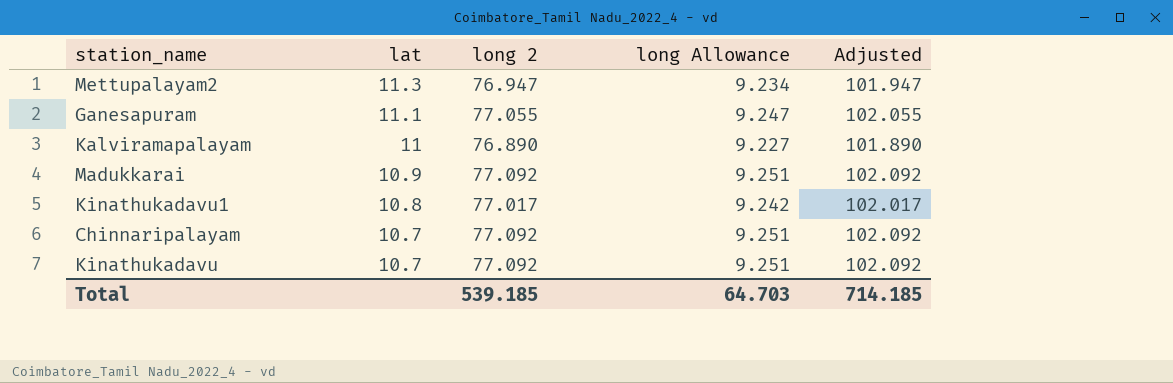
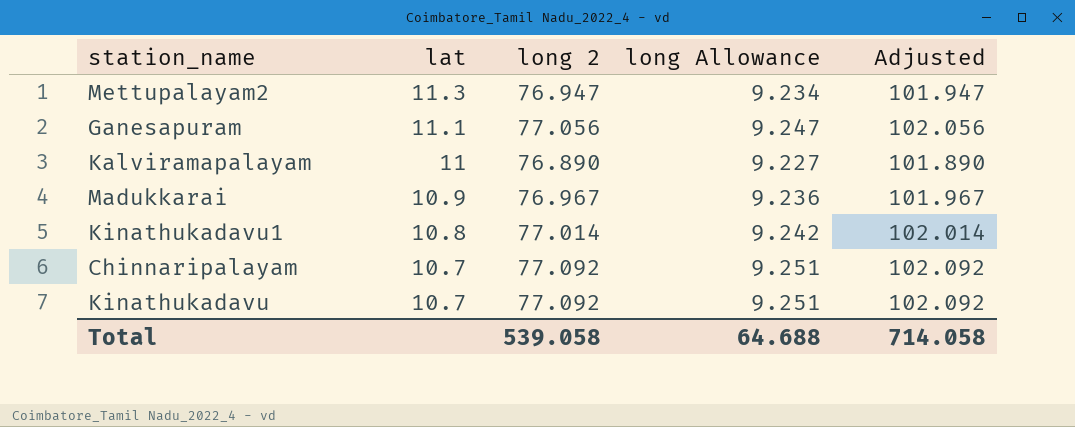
Ganesapuram | long 2: 77.055 -> 77.056
Ganesapuram | Adjusted: 102.055 -> 102.056
Madukkarai | long 2: 77.092 -> 76.967
Madukkarai | long Allowance: 9.251 -> 9.236
Madukkarai | Adjusted: 102.092 -> 101.967
Kinathukadavu1 | long 2: 77.017 -> 77.014
Kinathukadavu1 | Adjusted: 102.017 -> 102.014
Total | long 2: 539.185 -> 539.058
Total | long Allowance: 64.703 -> 64.688
Total | Adjusted: 714.185 -> 714.058

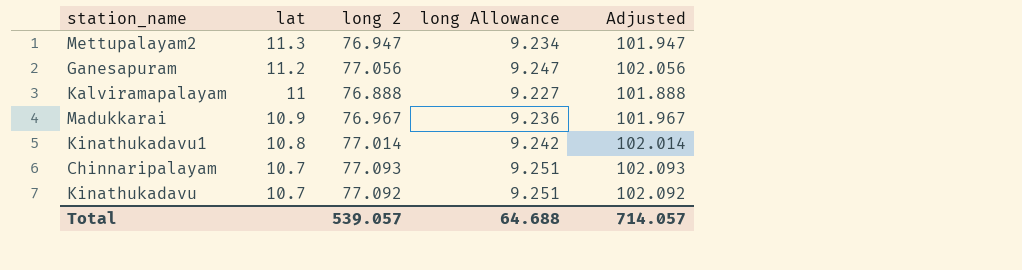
Ganesapuram | lat: 11.1 -> 11.2
Kalviramapalayam | long 2: 76.890 -> 76.888
Kalviramapalayam | Adjusted: 101.890 -> 101.888
Chinnaripalayam | long 2: 77.092 -> 77.093
Chinnaripalayam | Adjusted: 102.092 -> 102.093
Total | long 2: 539.058 -> 539.057
Total | Adjusted: 714.058 -> 714.057

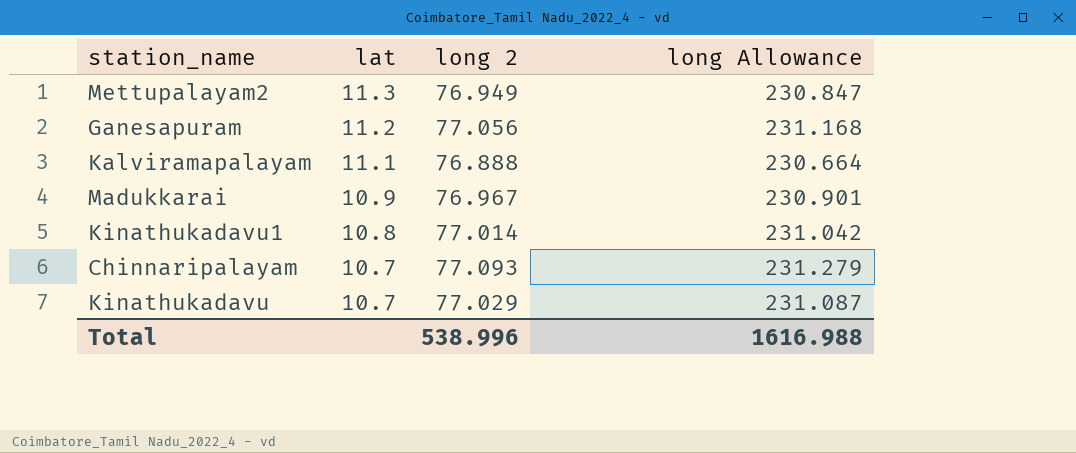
column Adjusted | formula: [long 2] + 25 -> none
column long Allowance | formula: [long 2] * 0.12 -> [long 2] * 3
Mettupalayam2 | long 2: 76.947 -> 76.949
Kalviramapalayam | lat: 11 -> 11.1
Kinathukadavu | long 2: 77.092 -> 77.029
Total | long 2: 539.057 -> 538.996
Total | long Allowance: 64.688 -> 1616.988

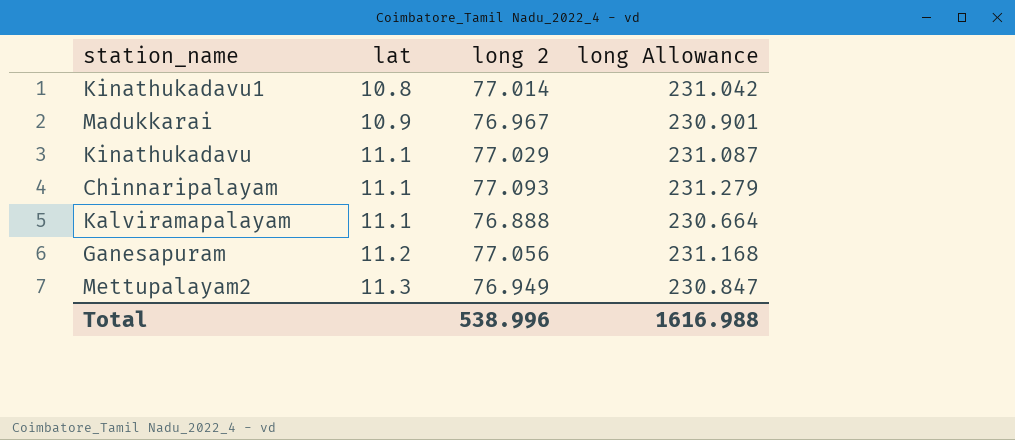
row order: lat descending -> lat ascending
Kinathukadavu | lat: 10.7 -> 11.1
Chinnaripalayam | lat: 10.7 -> 11.1

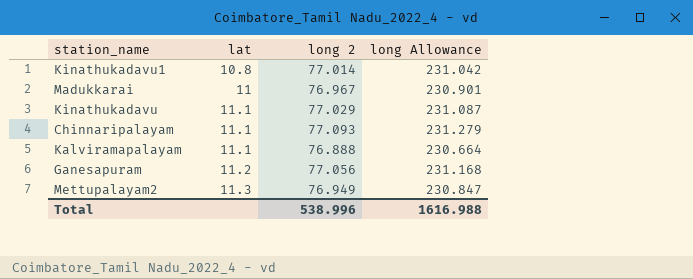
Madukkarai | lat: 10.9 -> 11

